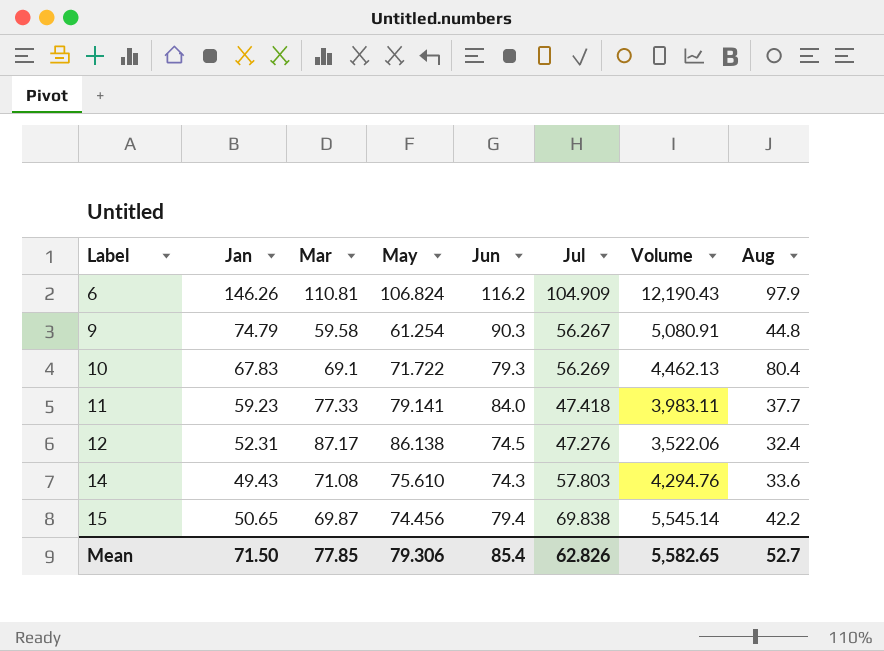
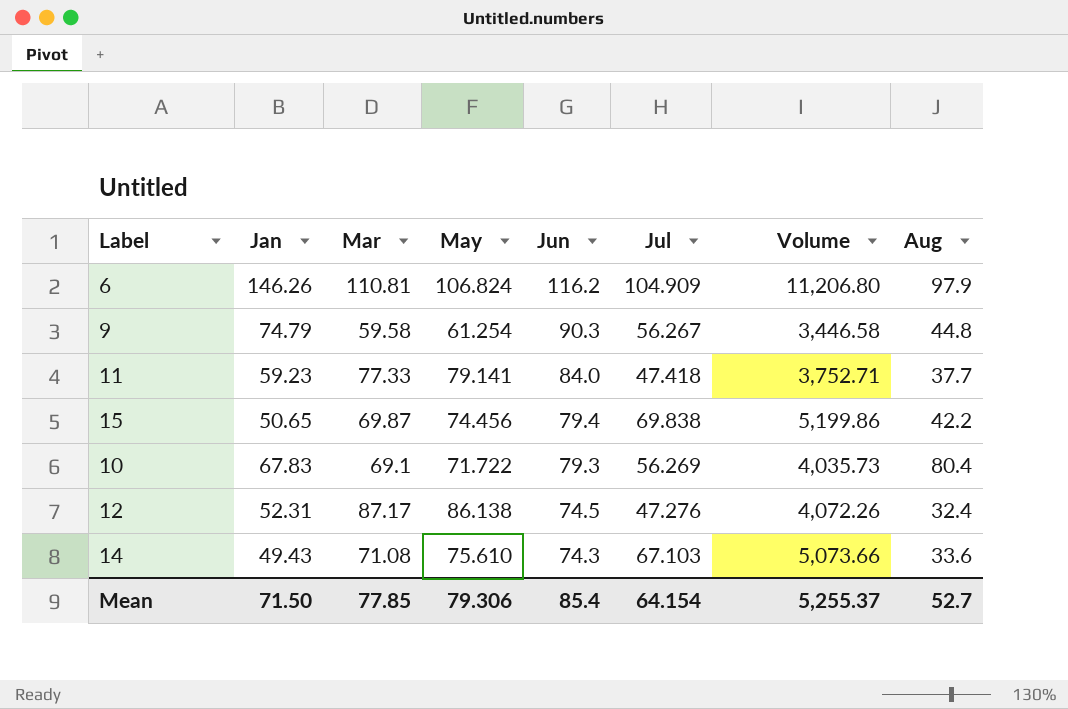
row order: Label ascending -> Jun descending
column Volume | formula: [Jun] * [Jul] -> [May] * [Jul]
14 | Jul: 57.803 -> 67.103
Mean | Jul: 62.826 -> 64.154
Mean | Volume: 5,582.65 -> 5,255.37

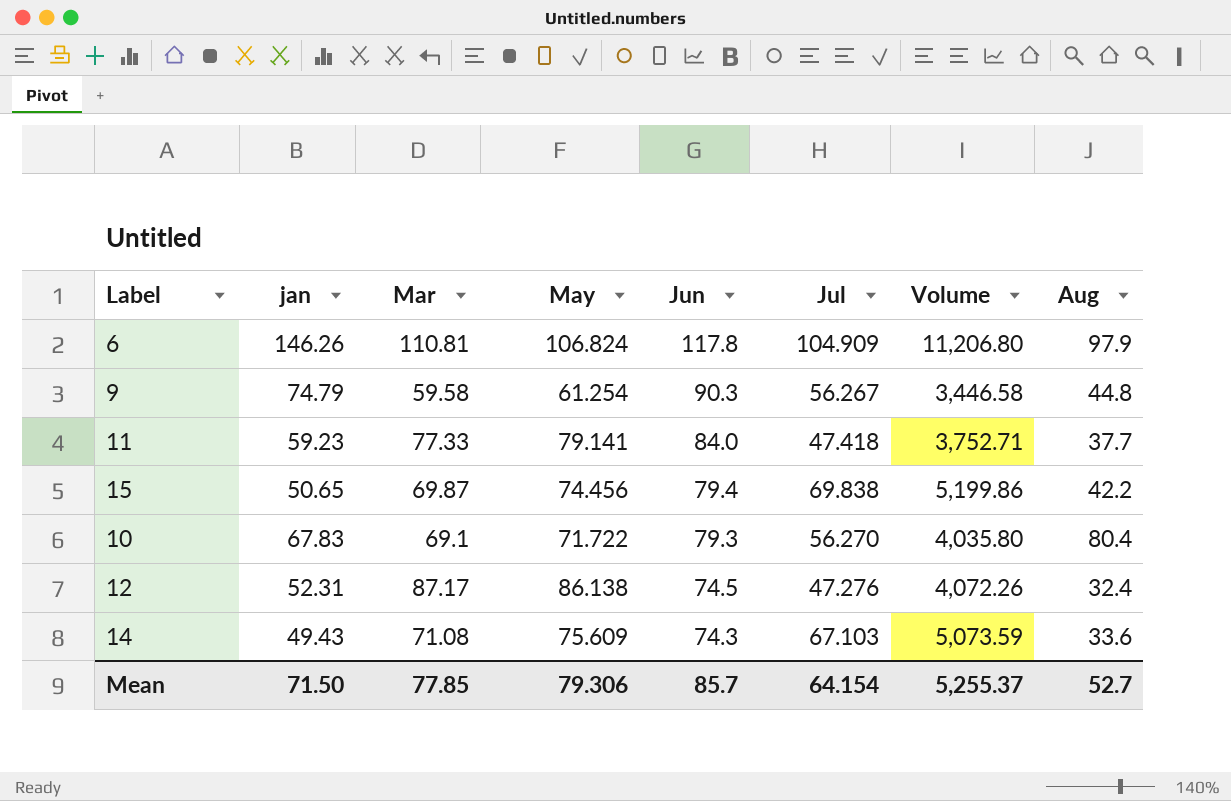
column name: Jan -> jan
6 | Jun: 116.2 -> 117.8
10 | Jul: 56.269 -> 56.270
10 | Volume: 4,035.73 -> 4,035.80
14 | May: 75.610 -> 75.609
14 | Volume: 5,073.66 -> 5,073.59
Mean | Jun: 85.4 -> 85.7

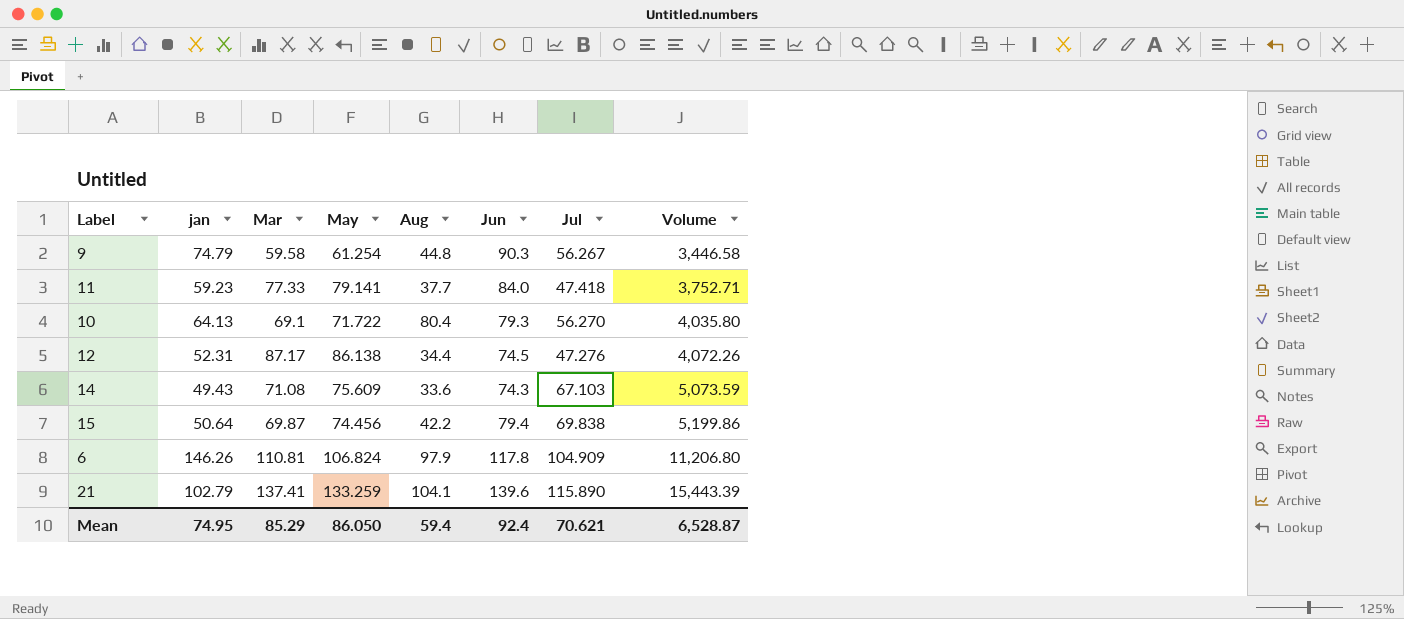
row order: Jun descending -> Volume ascending
column Aug | position: 8 -> 5
10 | jan: 67.83 -> 64.13
12 | Aug: 32.4 -> 34.4
15 | jan: 50.65 -> 50.64
row 21: none -> 102.79 | 137.41 | 133.259 | 104.1 | 139.6 | 115.890 | 15,443.39
Mean | jan: 71.50 -> 74.95
Mean | Mar: 77.85 -> 85.29
Mean | May: 79.306 -> 86.050
Mean | Aug: 52.7 -> 59.4
Mean | Jun: 85.7 -> 92.4
Mean | Jul: 64.154 -> 70.621
Mean | Volume: 5,255.37 -> 6,528.87

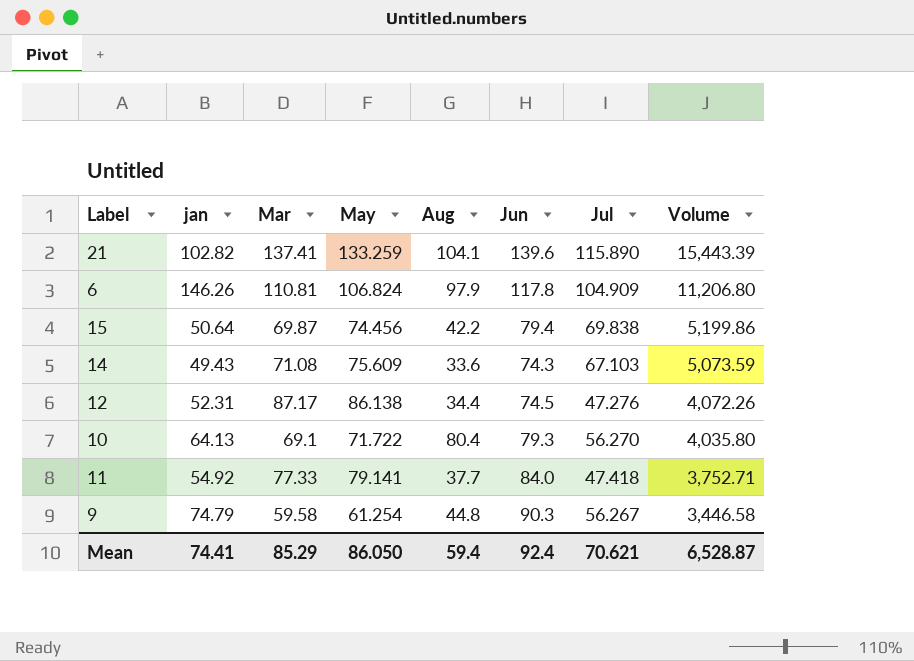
row order: Volume ascending -> Volume descending
21 | jan: 102.79 -> 102.82
11 | jan: 59.23 -> 54.92
Mean | jan: 74.95 -> 74.41

